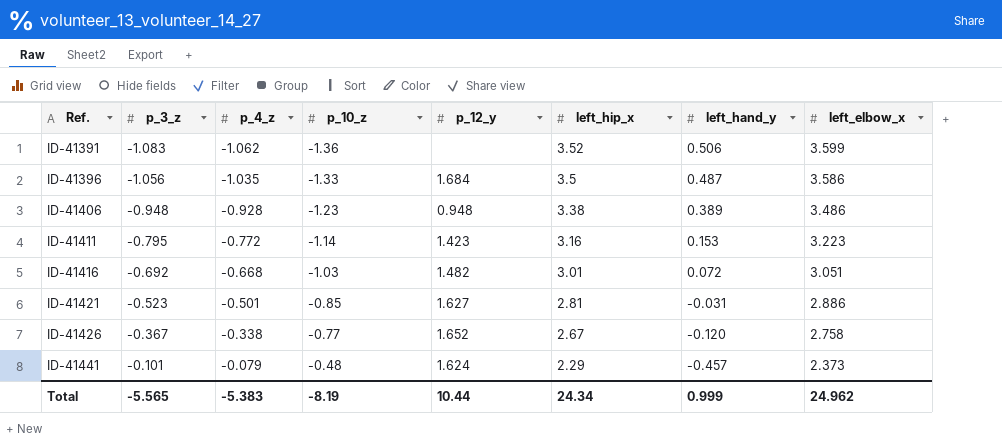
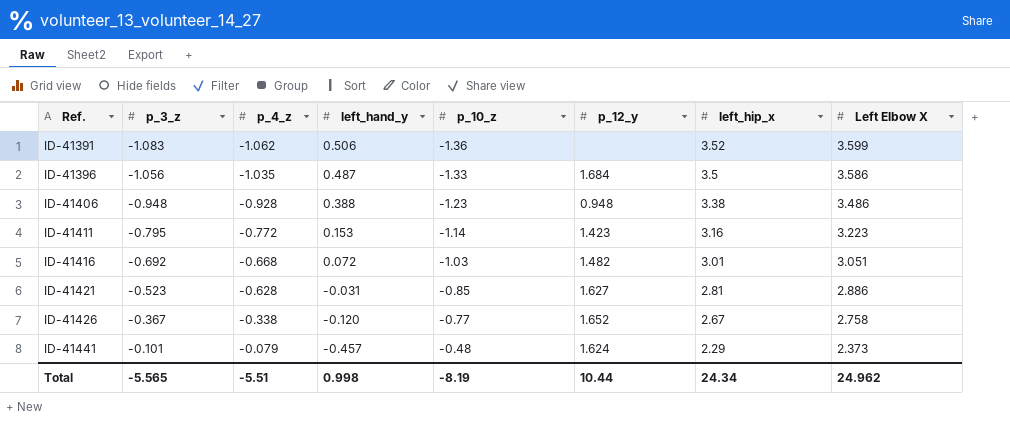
column left_hand_y | position: 7 -> 4
column name: left_elbow_x -> Left Elbow X
ID-41406 | left_hand_y: 0.389 -> 0.388
ID-41421 | p_4_z: -0.501 -> -0.628
Total | p_4_z: -5.383 -> -5.51
Total | left_hand_y: 0.999 -> 0.998

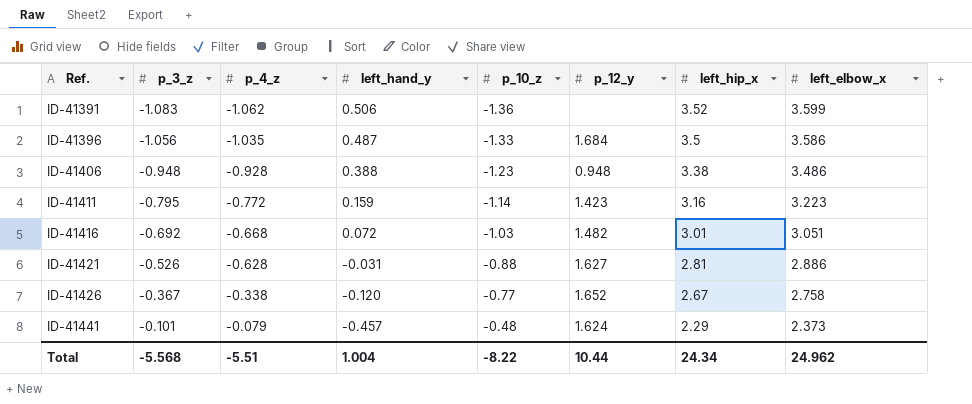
column name: Left Elbow X -> left_elbow_x
ID-41411 | left_hand_y: 0.153 -> 0.159
ID-41421 | p_3_z: -0.523 -> -0.526
ID-41421 | p_10_z: -0.85 -> -0.88
Total | p_3_z: -5.565 -> -5.568
Total | left_hand_y: 0.998 -> 1.004
Total | p_10_z: -8.19 -> -8.22

